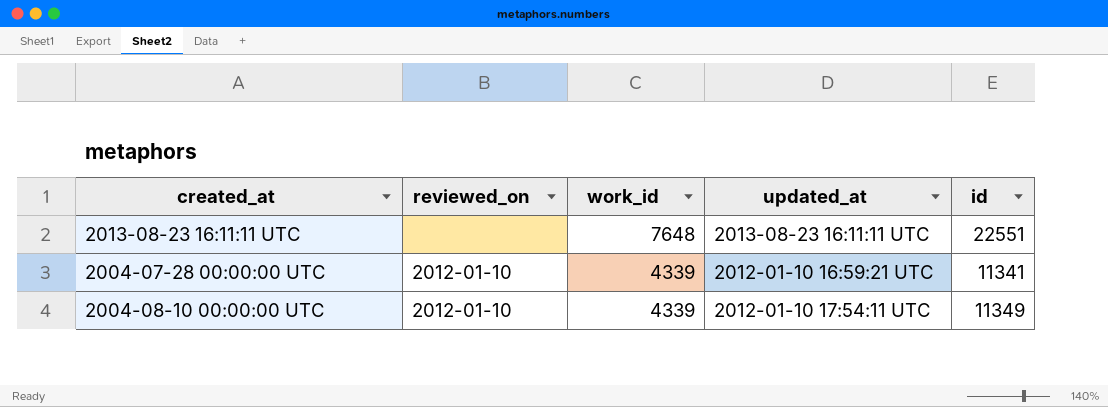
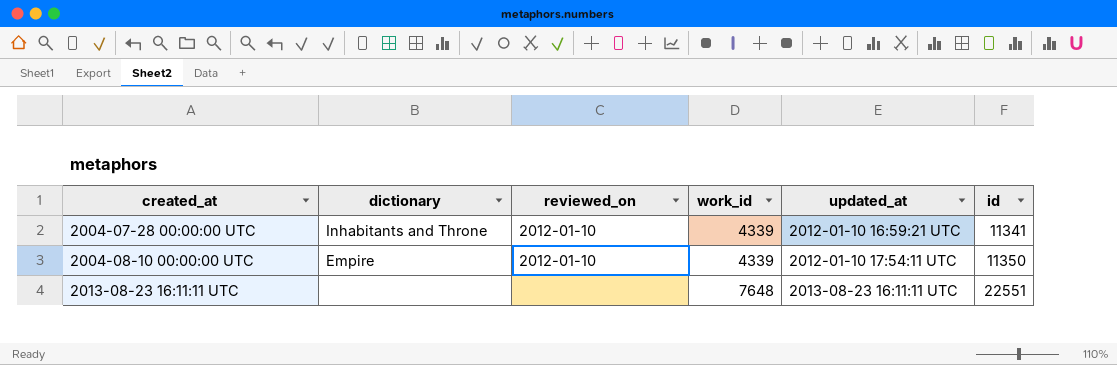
row order: work_id descending -> created_at ascending
column dictionary | position: none -> 2
2004-08-10 00:00:00 UTC | id: 11349 -> 11350

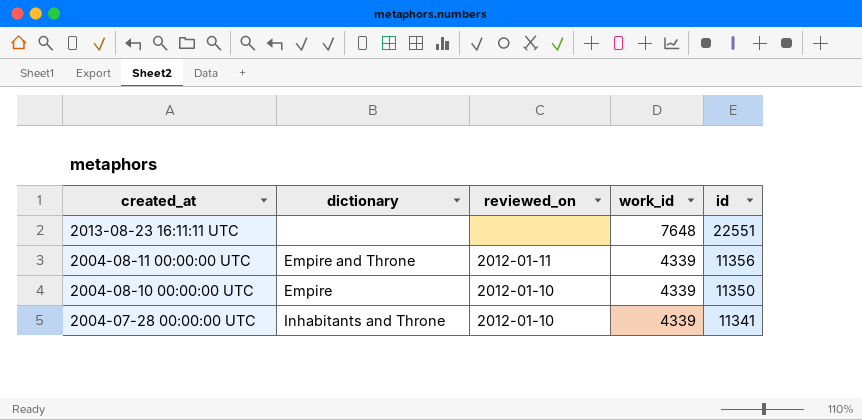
row order: created_at ascending -> created_at descending
column updated_at | position: 5 -> none
row 2004-08-11 00:00:00 UTC: none -> Empire and Throne | 2012-01-11 | 4339 | 11356

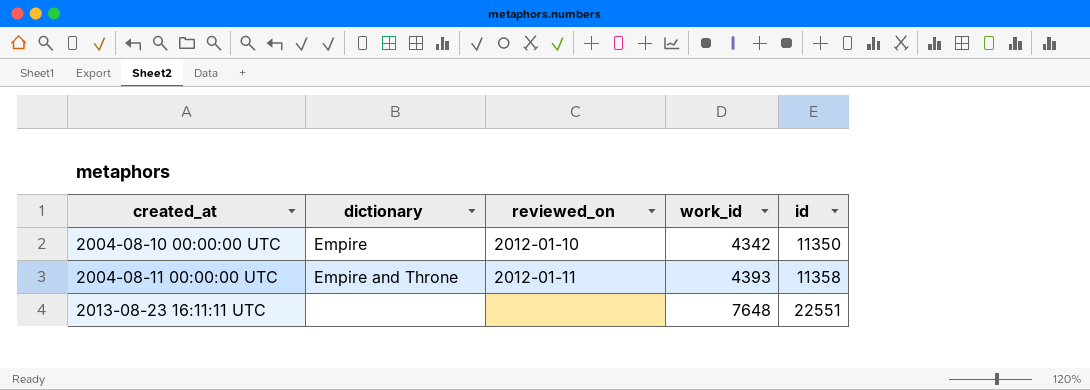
row order: created_at descending -> created_at ascending
row 2004-07-28 00:00:00 UTC: Inhabitants and Throne | 2012-01-10 | 4339 | 11341 -> none
2004-08-10 00:00:00 UTC | work_id: 4339 -> 4342
2004-08-11 00:00:00 UTC | work_id: 4339 -> 4393
2004-08-11 00:00:00 UTC | id: 11356 -> 11358

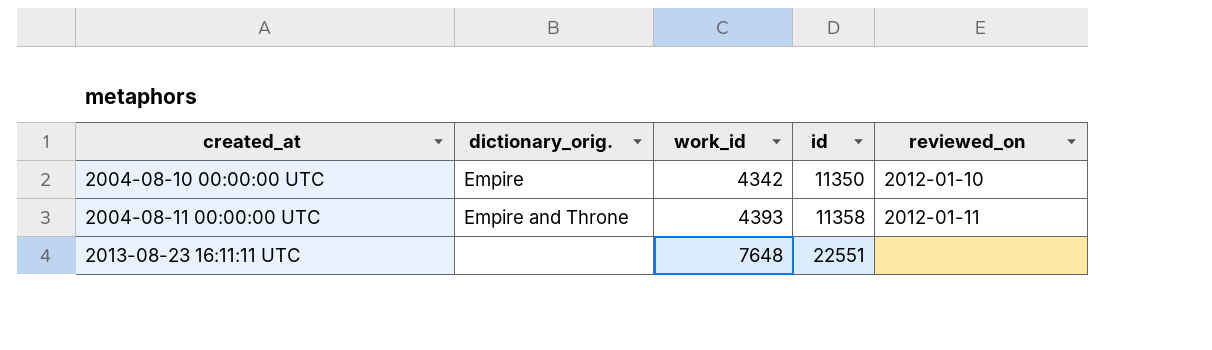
column name: dictionary -> dictionary_orig.
column reviewed_on | position: 3 -> 5

